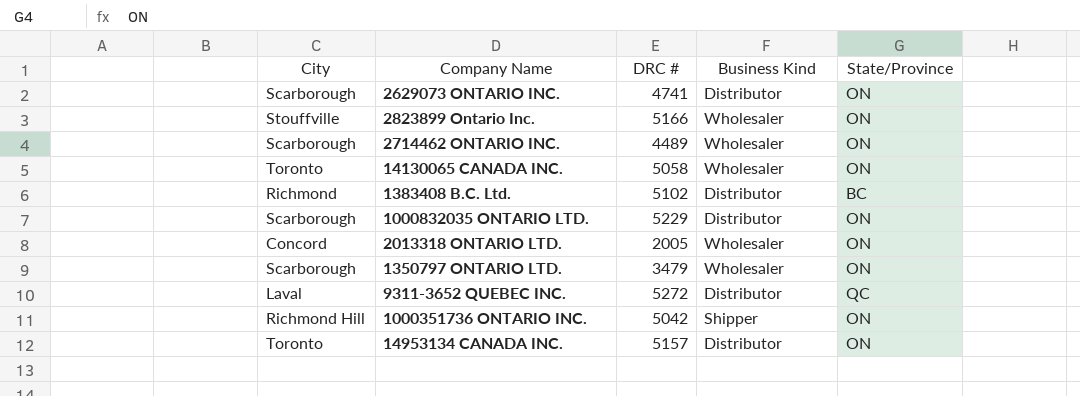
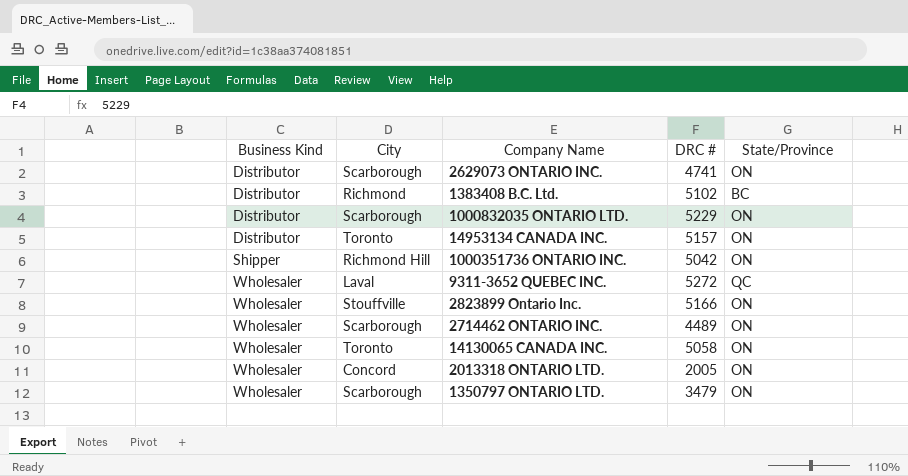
row order: none -> Business Kind ascending
column Business Kind | position: 4 -> 1
9311-3652 QUEBEC INC. | Business Kind: Distributor -> Wholesaler

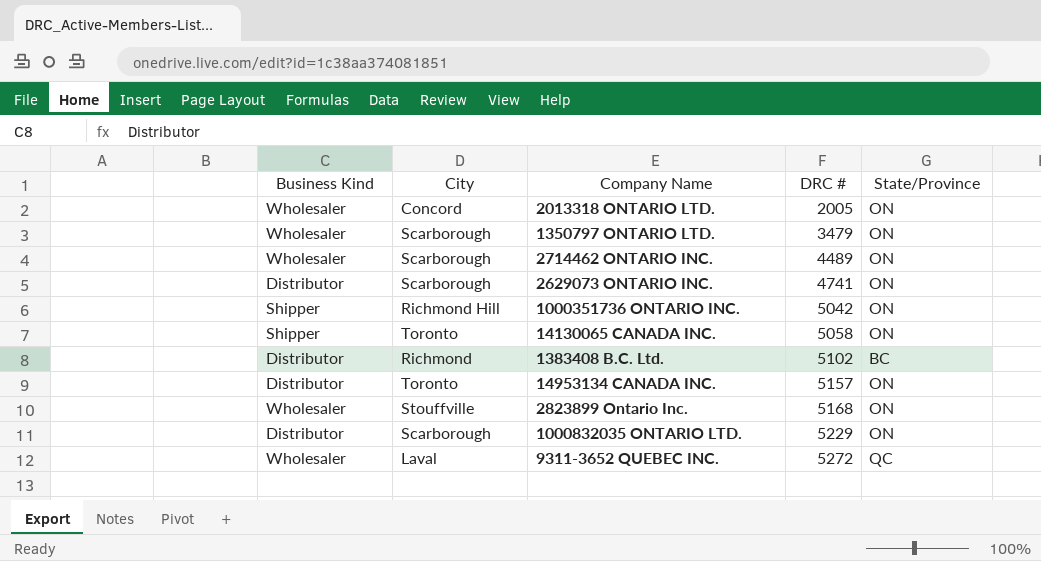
row order: Business Kind ascending -> DRC # ascending
14130065 CANADA INC. | Business Kind: Wholesaler -> Shipper
2823899 Ontario Inc. | DRC #: 5166 -> 5168

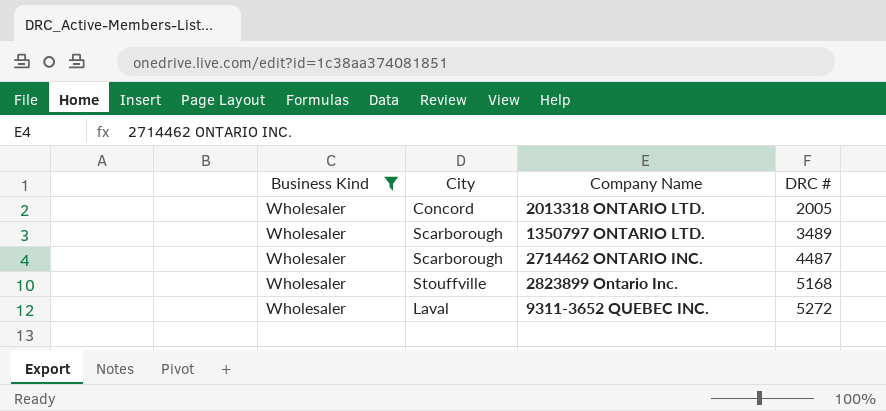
filter: none -> Business Kind = Wholesaler
column State/Province | position: 5 -> none
1350797 ONTARIO LTD. | DRC #: 3479 -> 3489
2714462 ONTARIO INC. | DRC #: 4489 -> 4487

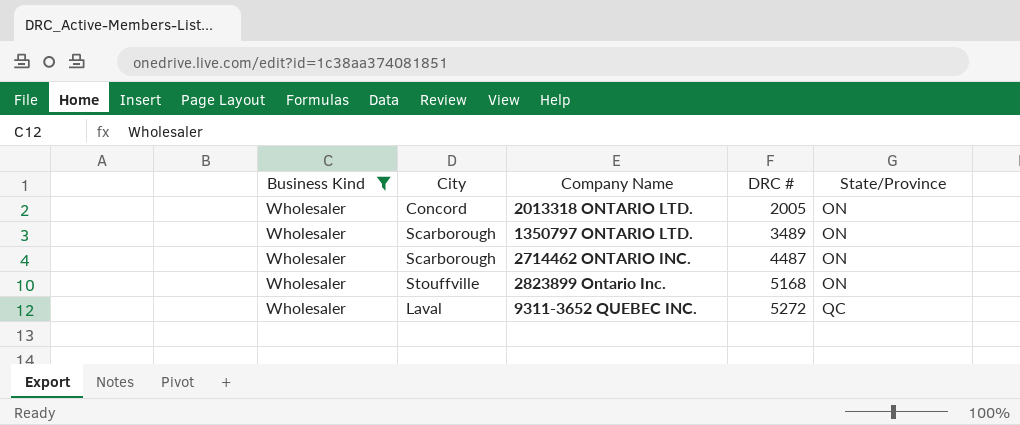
column State/Province | position: none -> 5

